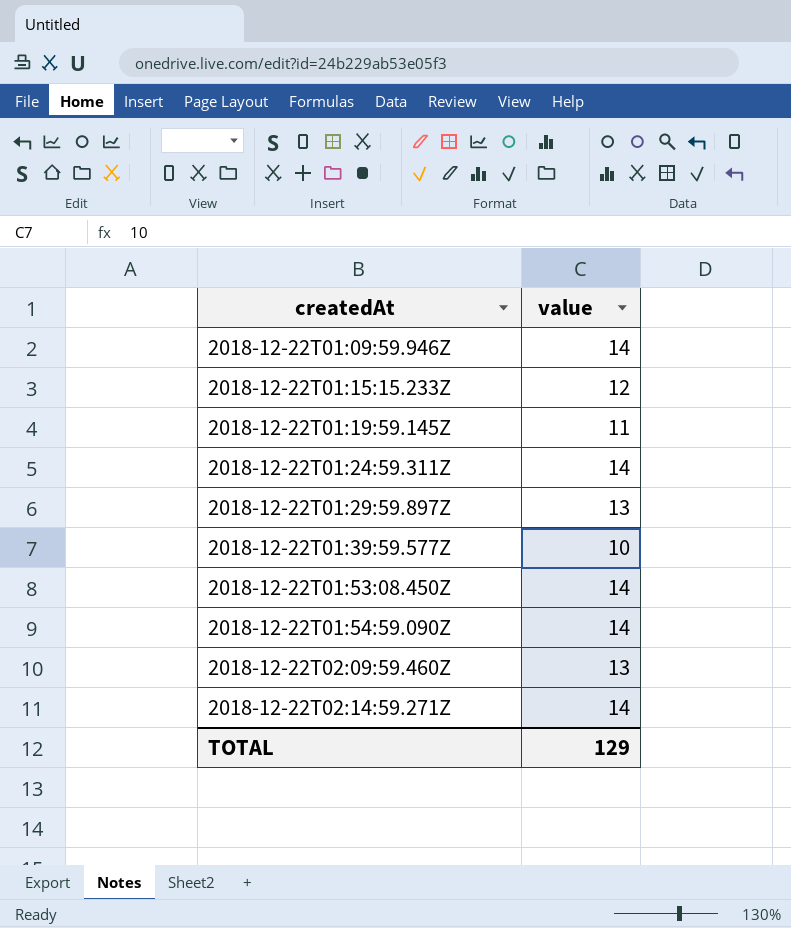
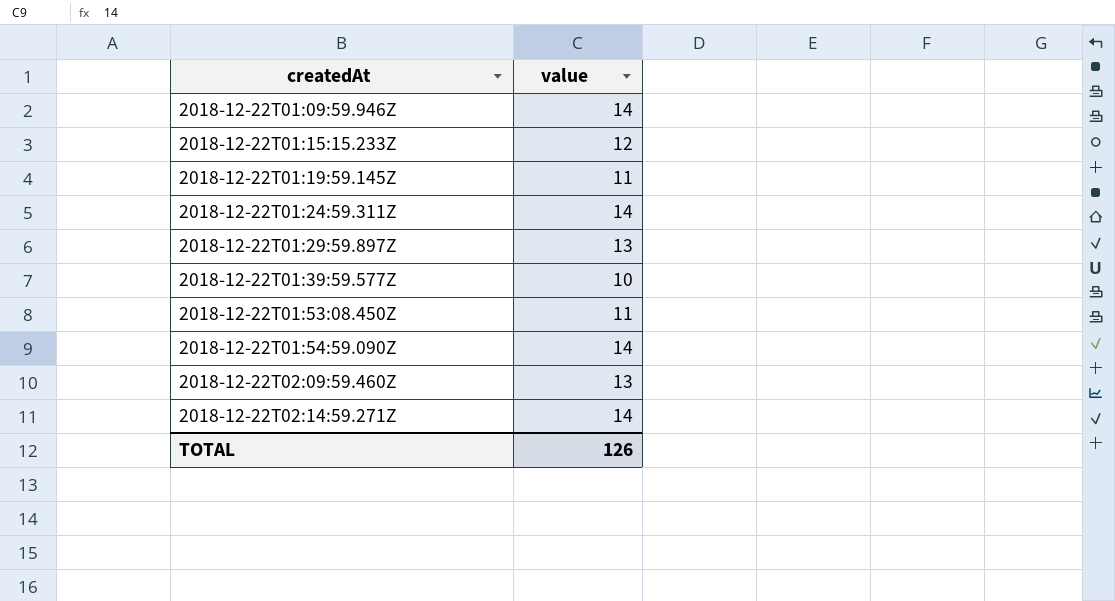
2018-12-22T01:53:08.450Z | value: 14 -> 11
TOTAL | value: 129 -> 126

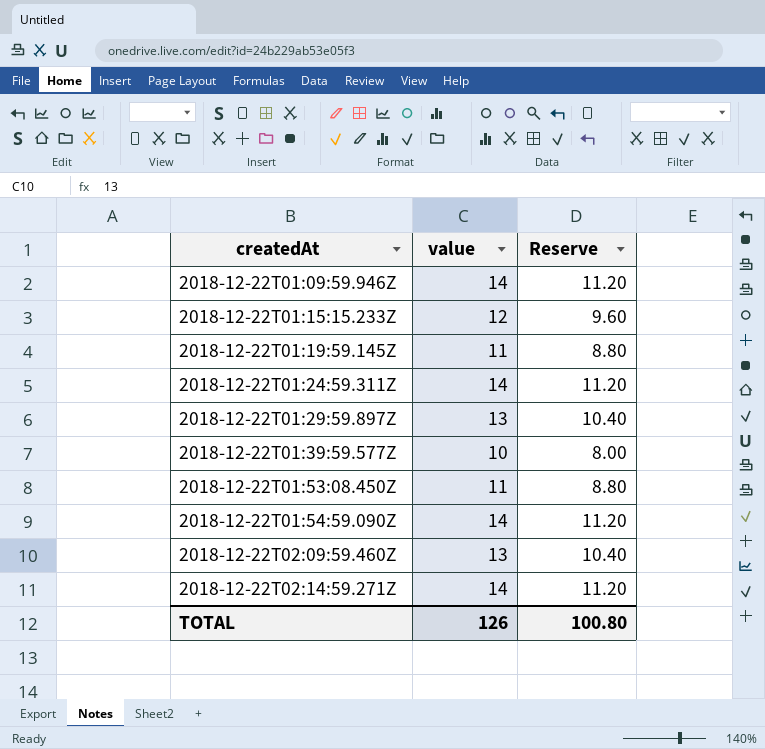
column Reserve | formula: none -> [value] * 0.8

